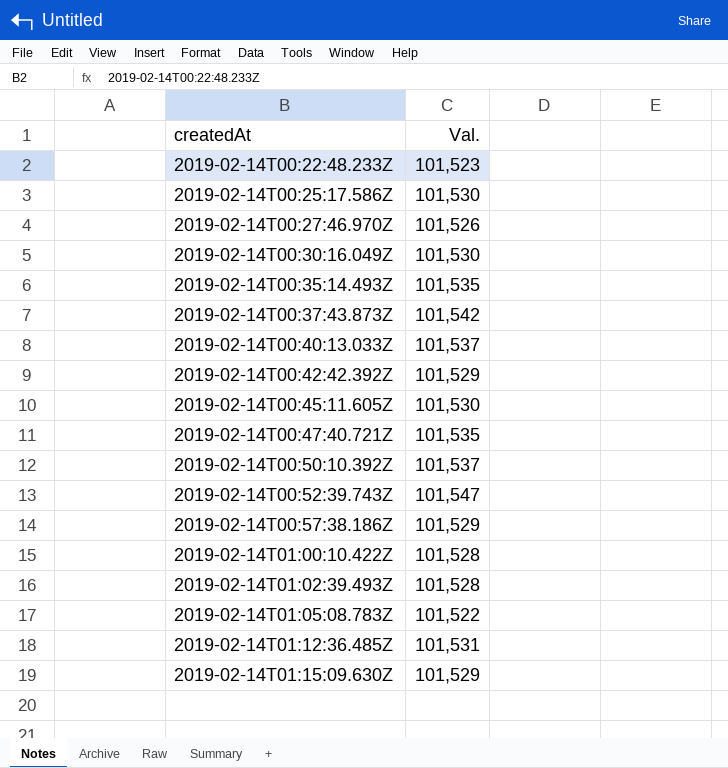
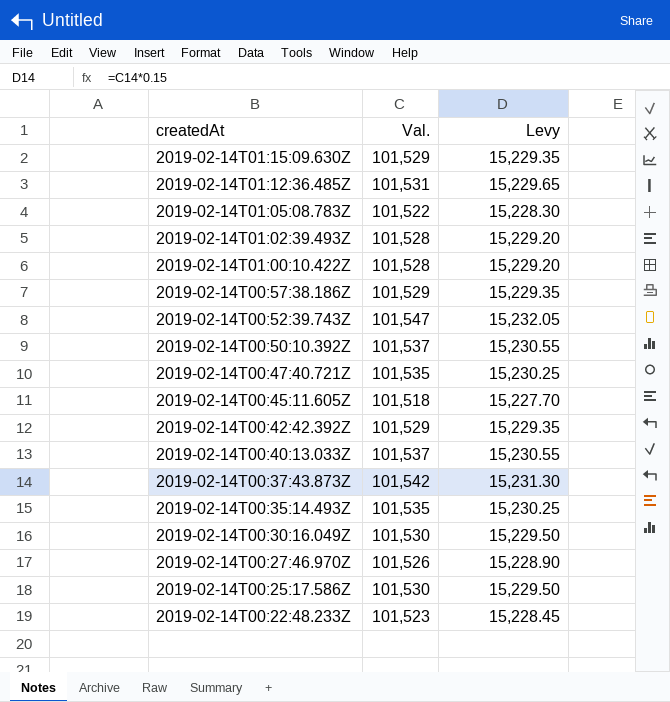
row order: createdAt ascending -> createdAt descending
column Levy | formula: none -> [Val.] * 0.15
2019-02-14T00:45:11.605Z | Val.: 101,530 -> 101,518

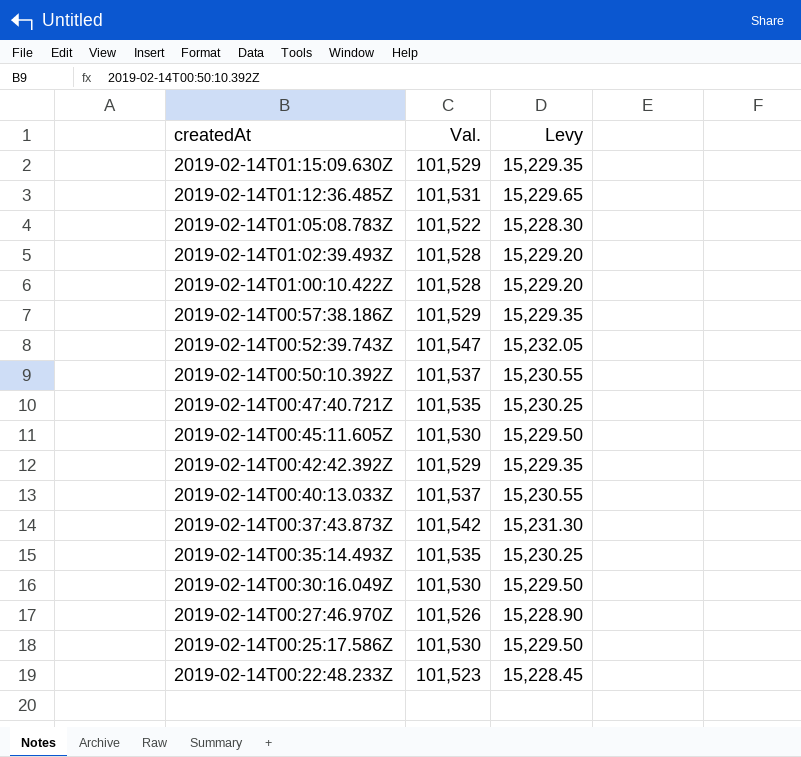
2019-02-14T00:45:11.605Z | Val.: 101,518 -> 101,530
2019-02-14T00:45:11.605Z | Levy: 15,227.70 -> 15,229.50

